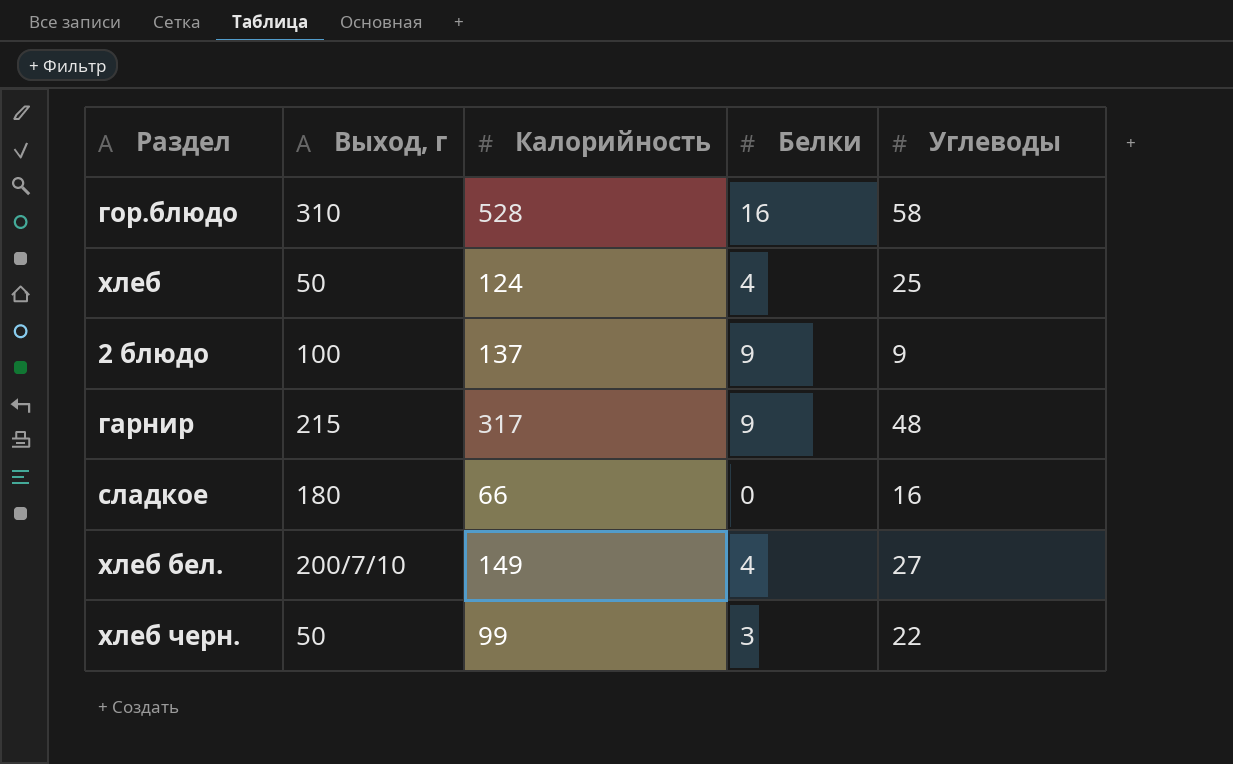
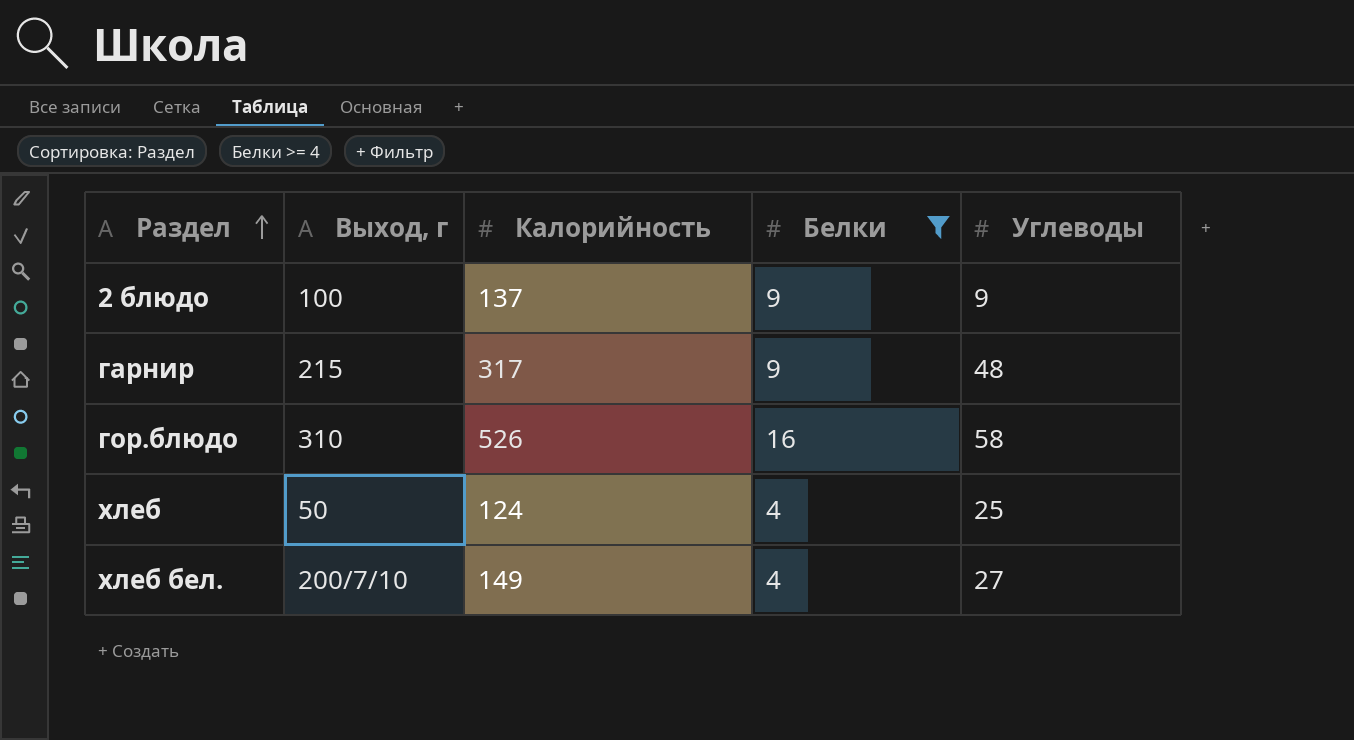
filter: none -> Белки >= 4
row order: none -> Раздел ascending
гор.блюдо | Калорийность: 528 -> 526

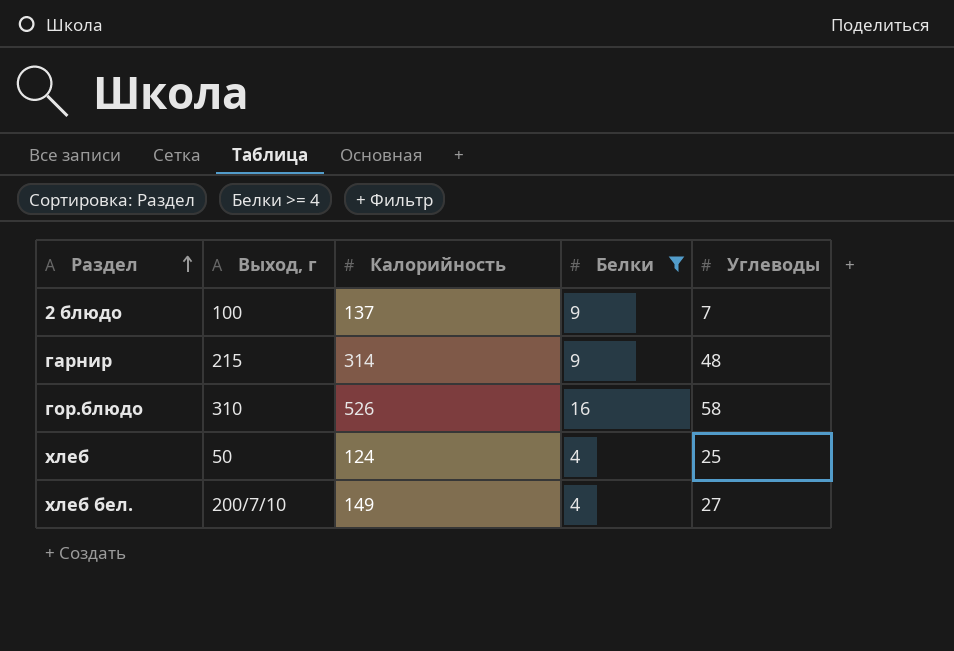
2 блюдо | Углеводы: 9 -> 7
гарнир | Калорийность: 317 -> 314

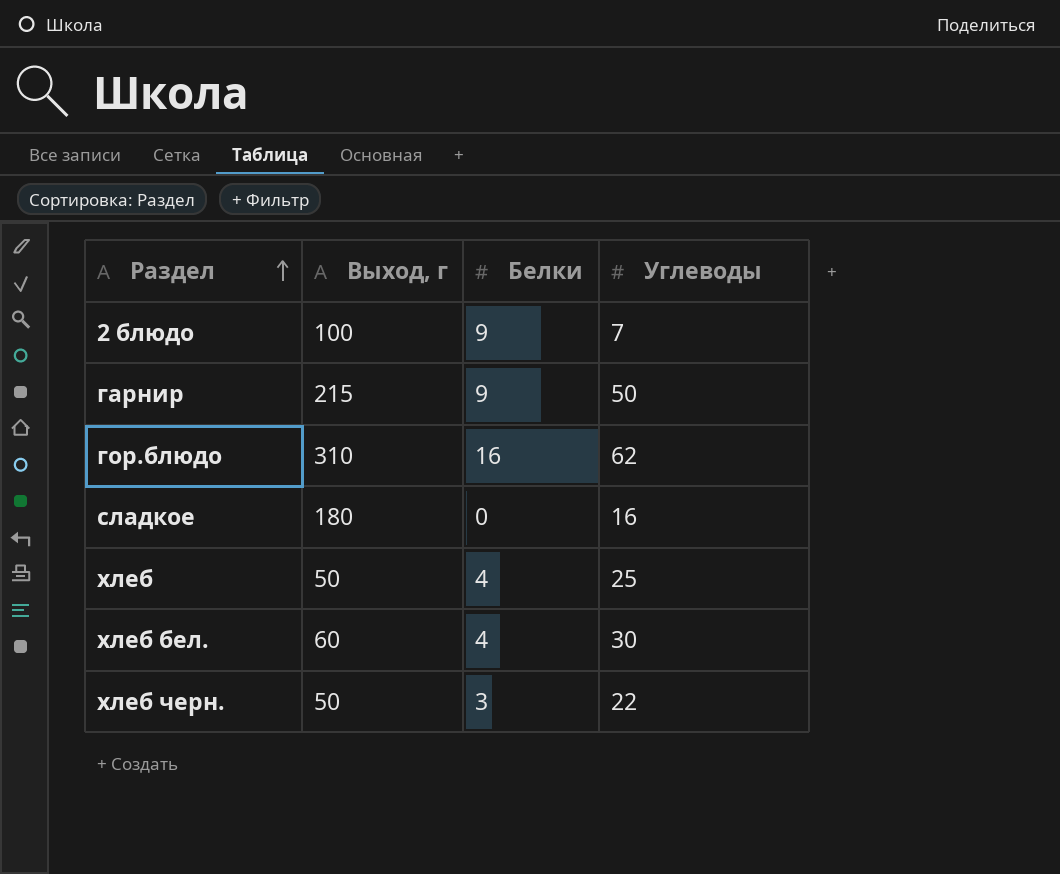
filter: Белки >= 4 -> none
column Калорийность | position: 3 -> none
гарнир | Углеводы: 48 -> 50
гор.блюдо | Углеводы: 58 -> 62
хлеб бел. | Выход, г: 200/7/10 -> 60
хлеб бел. | Углеводы: 27 -> 30

